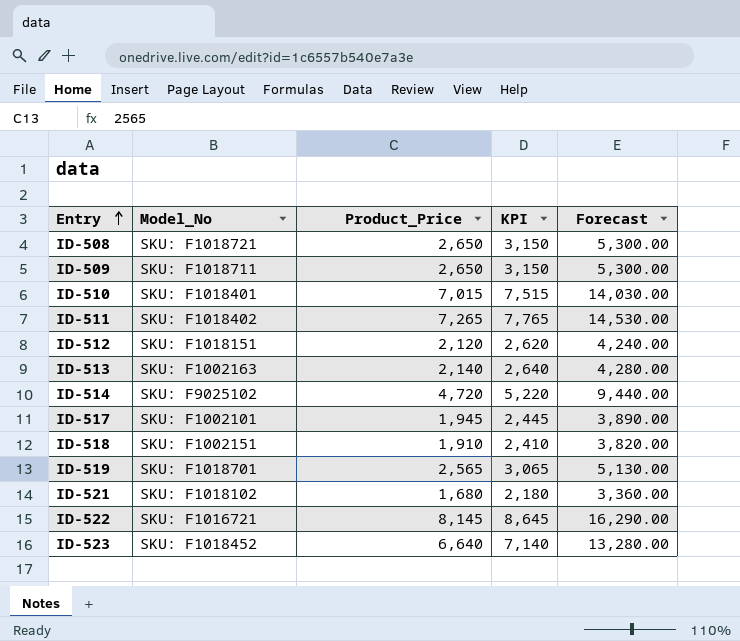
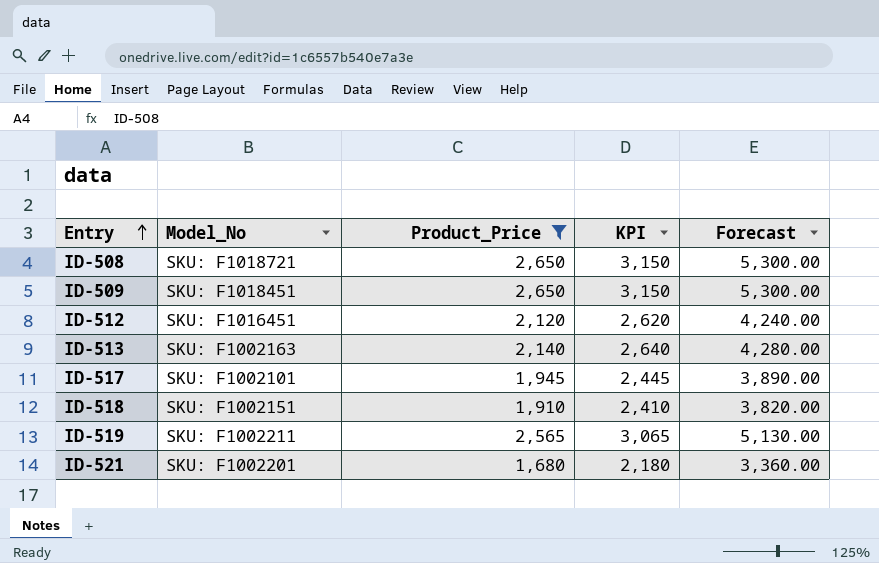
filter: none -> Product_Price <= 2,650
ID-509 | Model_No: SKU: F1018711 -> SKU: F1018451
ID-512 | Model_No: SKU: F1018151 -> SKU: F1016451
ID-519 | Model_No: SKU: F1018701 -> SKU: F1002211
ID-521 | Model_No: SKU: F1018102 -> SKU: F1002201

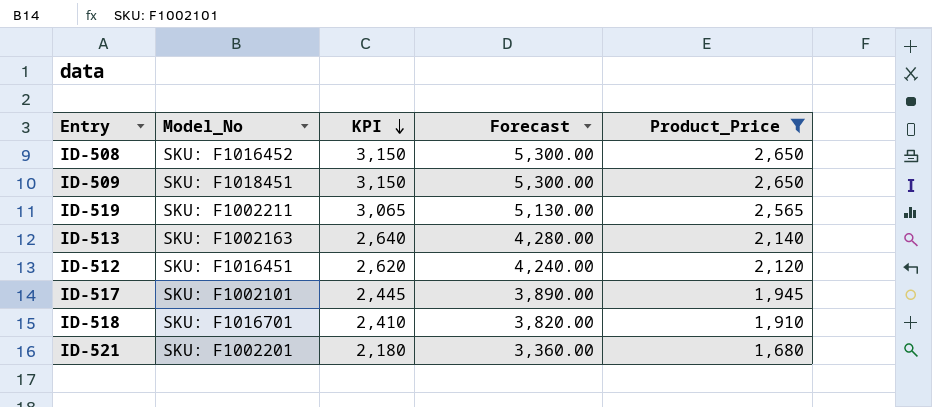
row order: Entry ascending -> KPI descending
column Product_Price | position: 3 -> 5
ID-508 | Model_No: SKU: F1018721 -> SKU: F1016452
ID-518 | Model_No: SKU: F1002151 -> SKU: F1016701

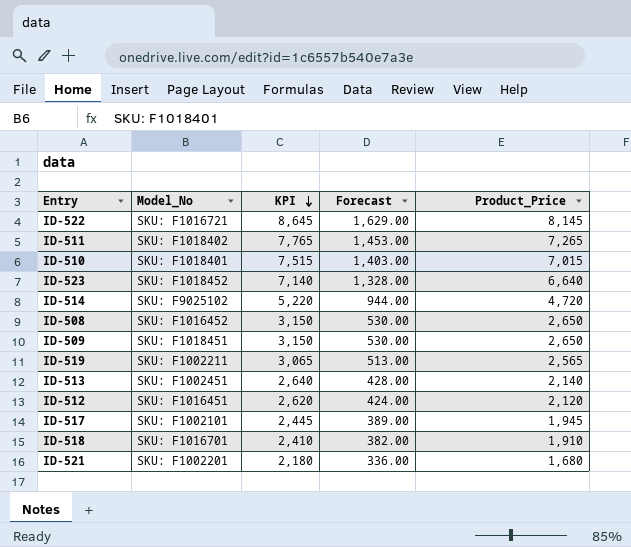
filter: Product_Price <= 2,650 -> none
column Forecast | formula: [Product_Price] * 2 -> [Product_Price] * 0.2
ID-513 | Model_No: SKU: F1002163 -> SKU: F1002451

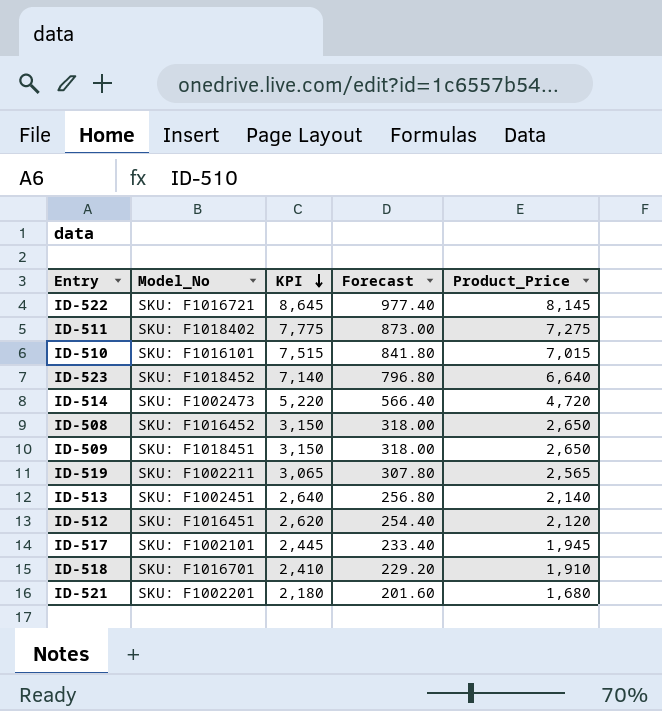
column Forecast | formula: [Product_Price] * 0.2 -> [Product_Price] * 0.12
ID-511 | KPI: 7,765 -> 7,775
ID-511 | Product_Price: 7,265 -> 7,275
ID-510 | Model_No: SKU: F1018401 -> SKU: F1016101
ID-514 | Model_No: SKU: F9025102 -> SKU: F1002473

